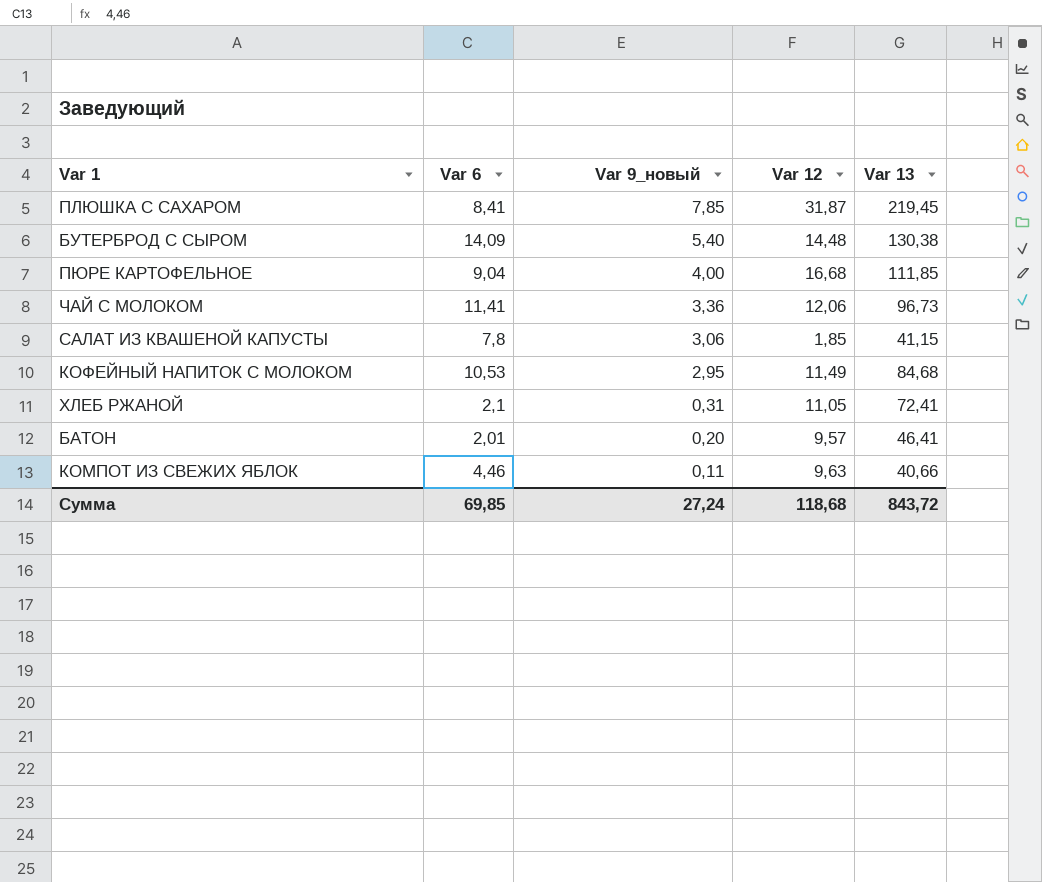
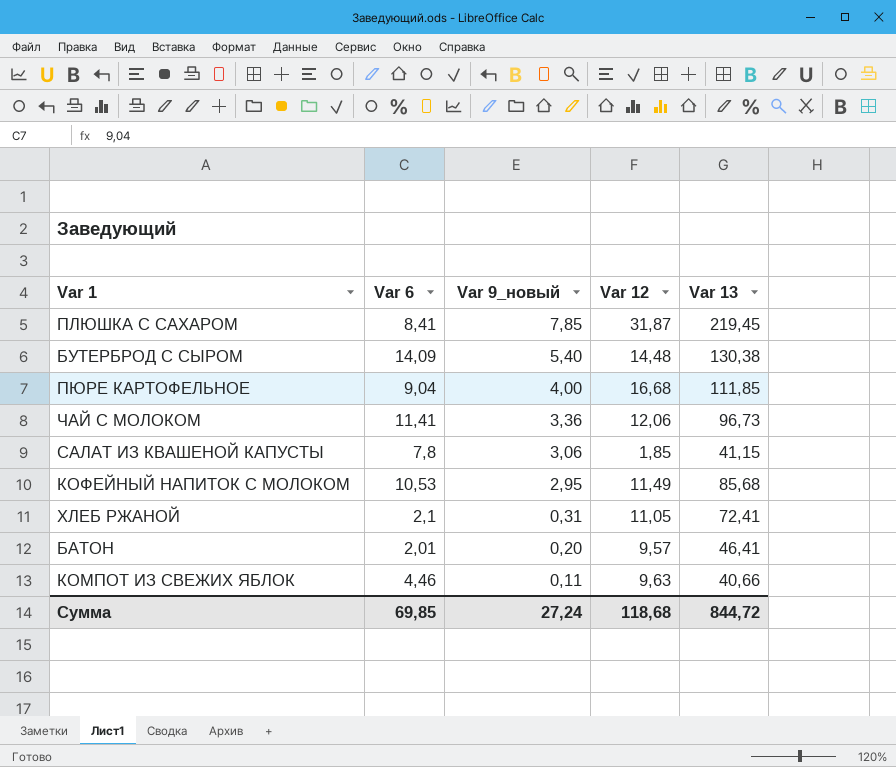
КОФЕЙНЫЙ НАПИТОК С МОЛОКОМ | Var 13: 84,68 -> 85,68
Сумма | Var 13: 843,72 -> 844,72

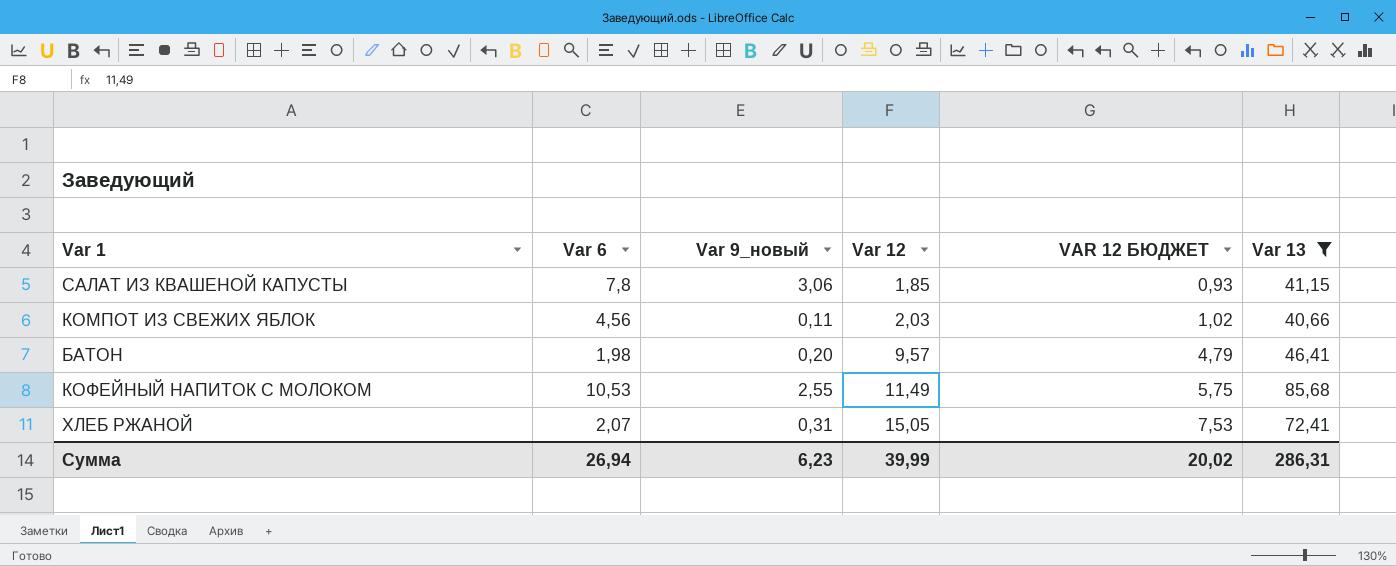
filter: none -> Var 13 <= 85,68
row order: Var 9_новый descending -> Var 12 ascending
column VAR 12 БЮДЖЕТ | formula: none -> [Var 12] * 0,5
КОМПОТ ИЗ СВЕЖИХ ЯБЛОК | Var 6: 4,46 -> 4,56
КОМПОТ ИЗ СВЕЖИХ ЯБЛОК | Var 12: 9,63 -> 2,03
БАТОН | Var 6: 2,01 -> 1,98
КОФЕЙНЫЙ НАПИТОК С МОЛОКОМ | Var 9_новый: 2,95 -> 2,55
ХЛЕБ РЖАНОЙ | Var 6: 2,1 -> 2,07
ХЛЕБ РЖАНОЙ | Var 12: 11,05 -> 15,05
Сумма | Var 6: 69,85 -> 26,94
Сумма | Var 9_новый: 27,24 -> 6,23
Сумма | Var 12: 118,68 -> 39,99
Сумма | Var 13: 844,72 -> 286,31

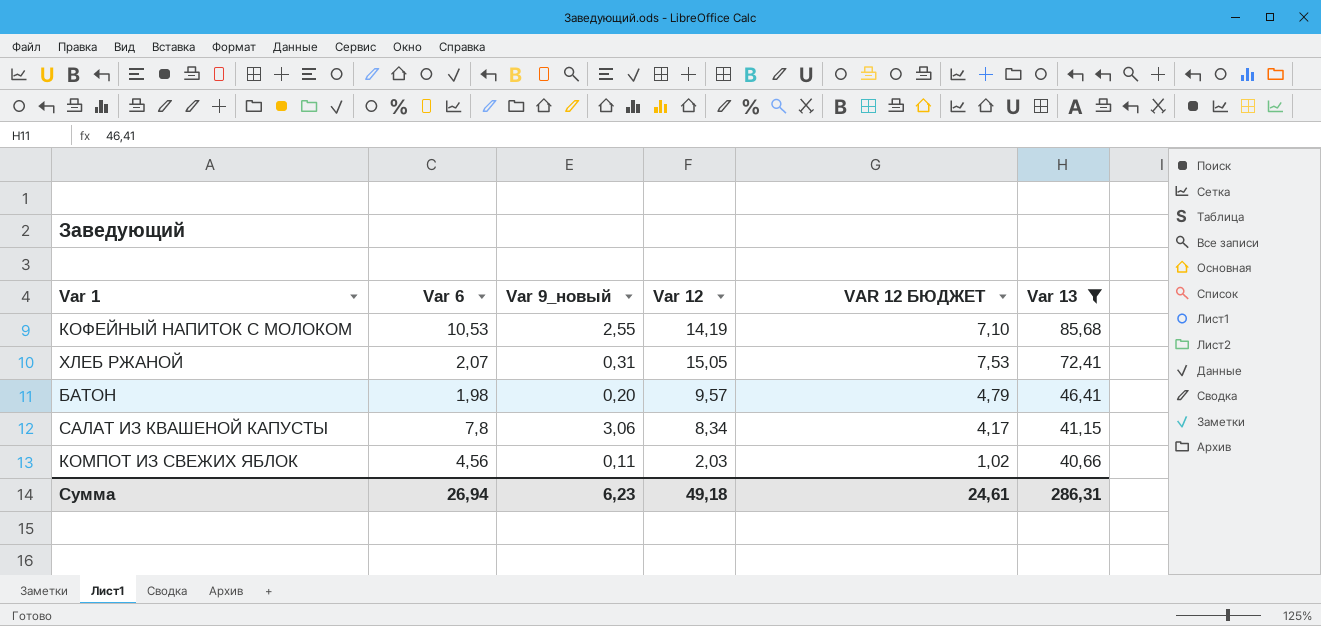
row order: Var 12 ascending -> Var 13 descending
КОФЕЙНЫЙ НАПИТОК С МОЛОКОМ | Var 12: 11,49 -> 14,19
КОФЕЙНЫЙ НАПИТОК С МОЛОКОМ | VAR 12 БЮДЖЕТ: 5,75 -> 7,10
САЛАТ ИЗ КВАШЕНОЙ КАПУСТЫ | Var 12: 1,85 -> 8,34
САЛАТ ИЗ КВАШЕНОЙ КАПУСТЫ | VAR 12 БЮДЖЕТ: 0,93 -> 4,17
Сумма | Var 12: 39,99 -> 49,18
Сумма | VAR 12 БЮДЖЕТ: 20,02 -> 24,61

